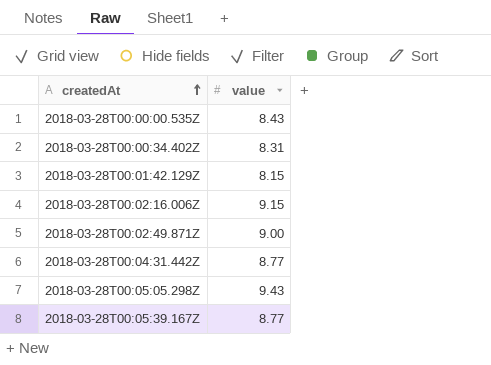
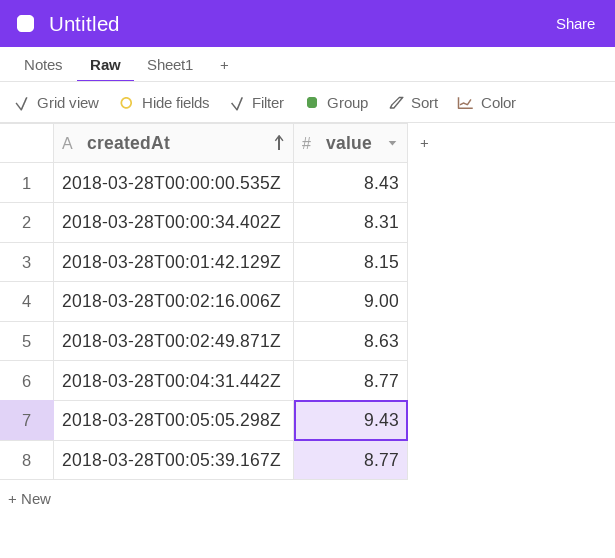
2018-03-28T00:02:16.006Z | value: 9.15 -> 9.00
2018-03-28T00:02:49.871Z | value: 9.00 -> 8.63

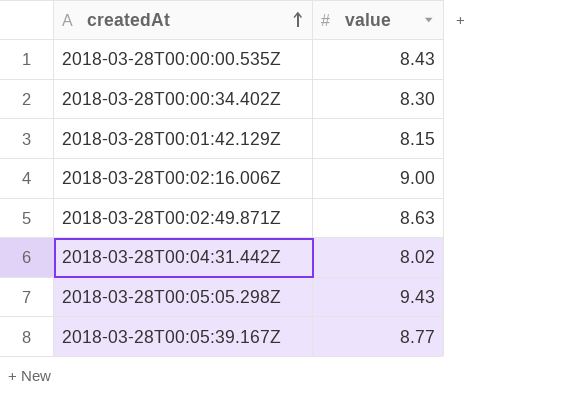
2018-03-28T00:00:34.402Z | value: 8.31 -> 8.30
2018-03-28T00:04:31.442Z | value: 8.77 -> 8.02

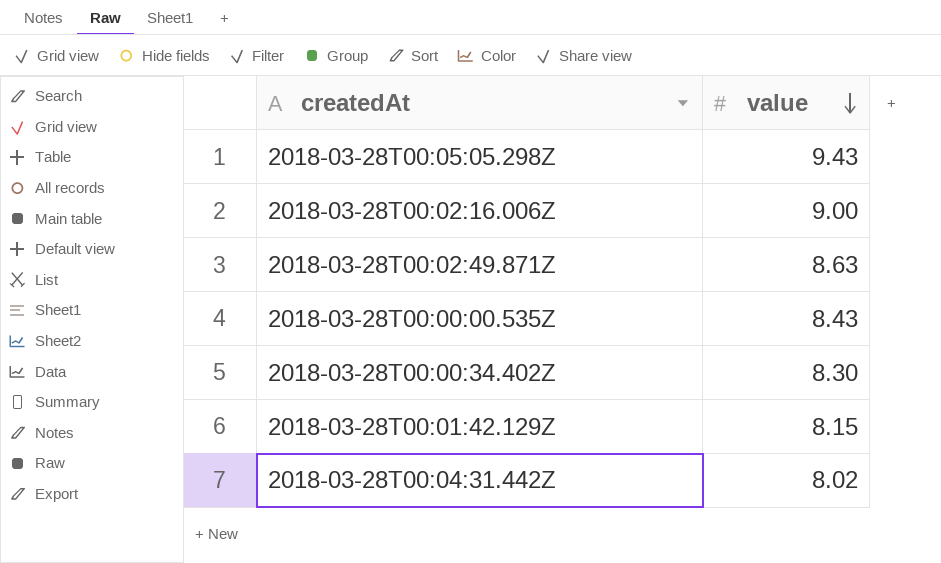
row order: createdAt ascending -> value descending
row 2018-03-28T00:05:39.167Z: 8.77 -> none

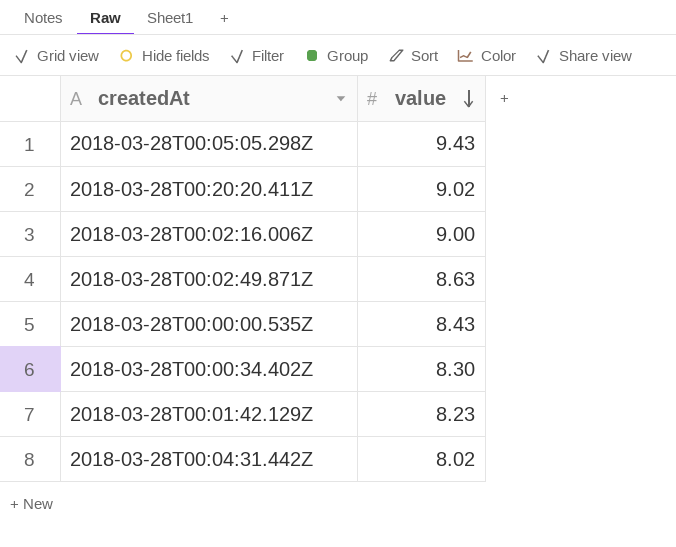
row 2018-03-28T00:20:20.411Z: none -> 9.02
2018-03-28T00:01:42.129Z | value: 8.15 -> 8.23

